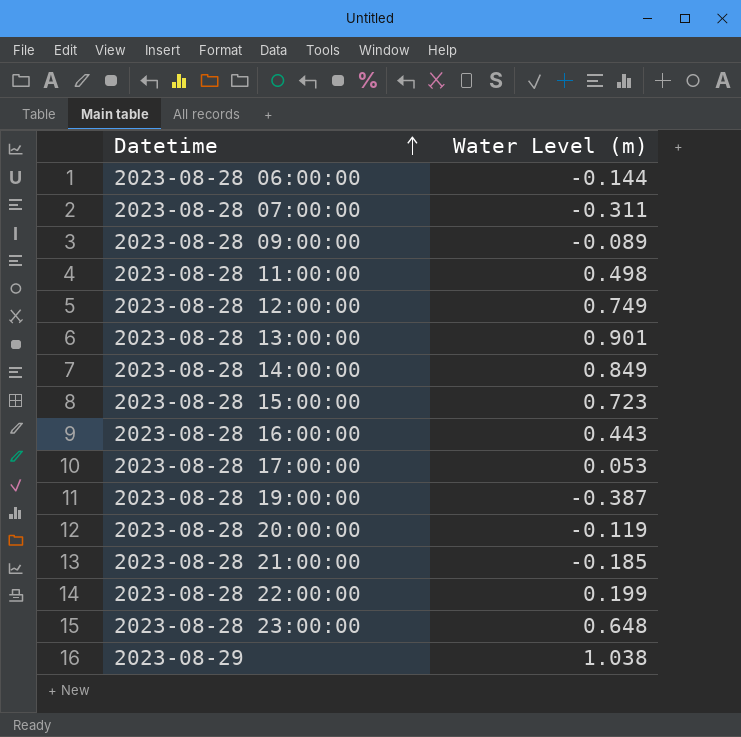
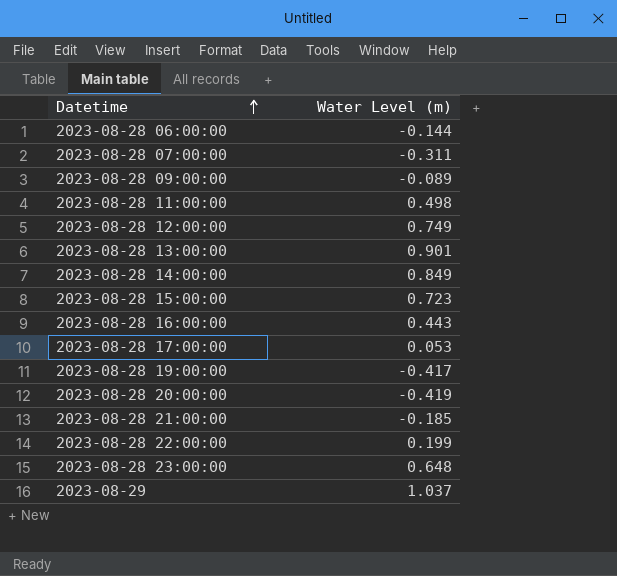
2023-08-28 19:00:00 | Water Level (m): -0.387 -> -0.417
2023-08-28 20:00:00 | Water Level (m): -0.119 -> -0.419
2023-08-29 | Water Level (m): 1.038 -> 1.037

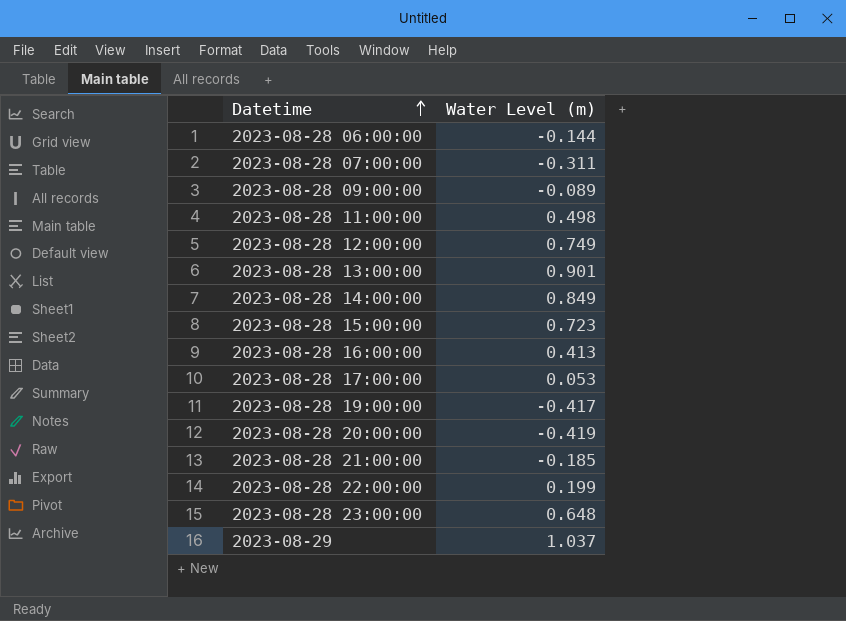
2023-08-28 16:00:00 | Water Level (m): 0.443 -> 0.413

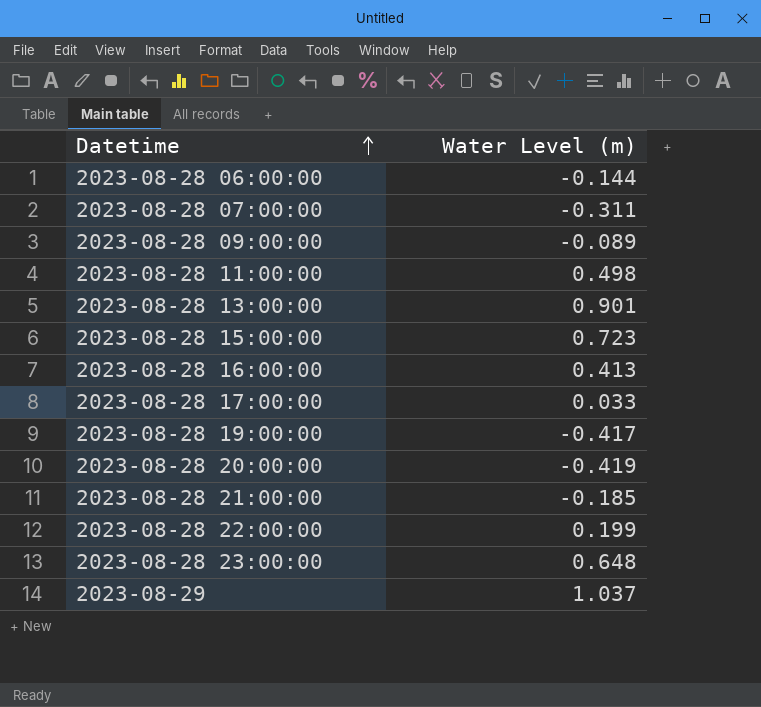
row 2023-08-28 12:00:00: 0.749 -> none
row 2023-08-28 14:00:00: 0.849 -> none
2023-08-28 17:00:00 | Water Level (m): 0.053 -> 0.033

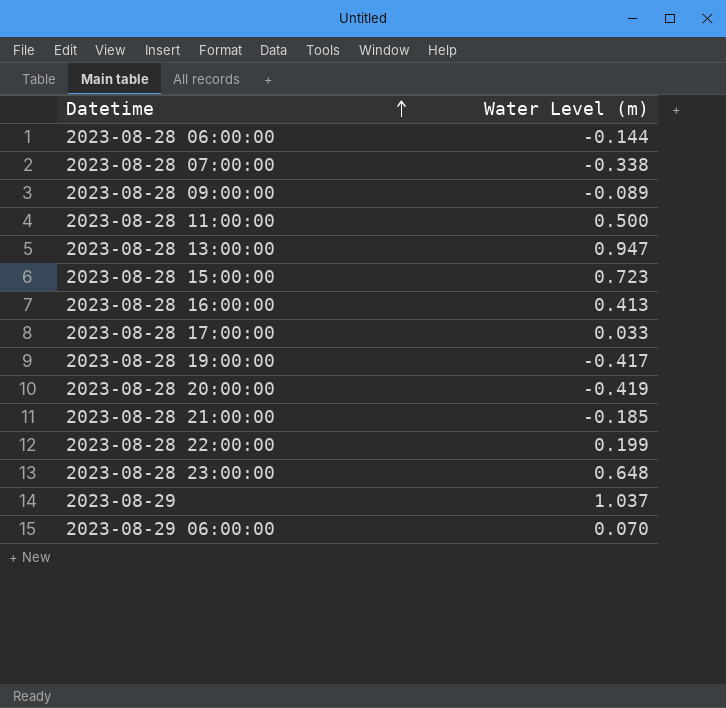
2023-08-28 07:00:00 | Water Level (m): -0.311 -> -0.338
2023-08-28 11:00:00 | Water Level (m): 0.498 -> 0.500
2023-08-28 13:00:00 | Water Level (m): 0.901 -> 0.947
row 2023-08-29 06:00:00: none -> 0.070

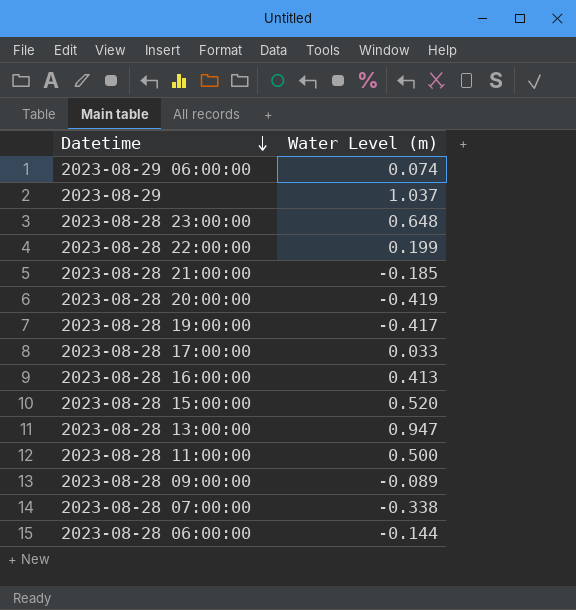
row order: Datetime ascending -> Datetime descending
2023-08-29 06:00:00 | Water Level (m): 0.070 -> 0.074
2023-08-28 15:00:00 | Water Level (m): 0.723 -> 0.520

